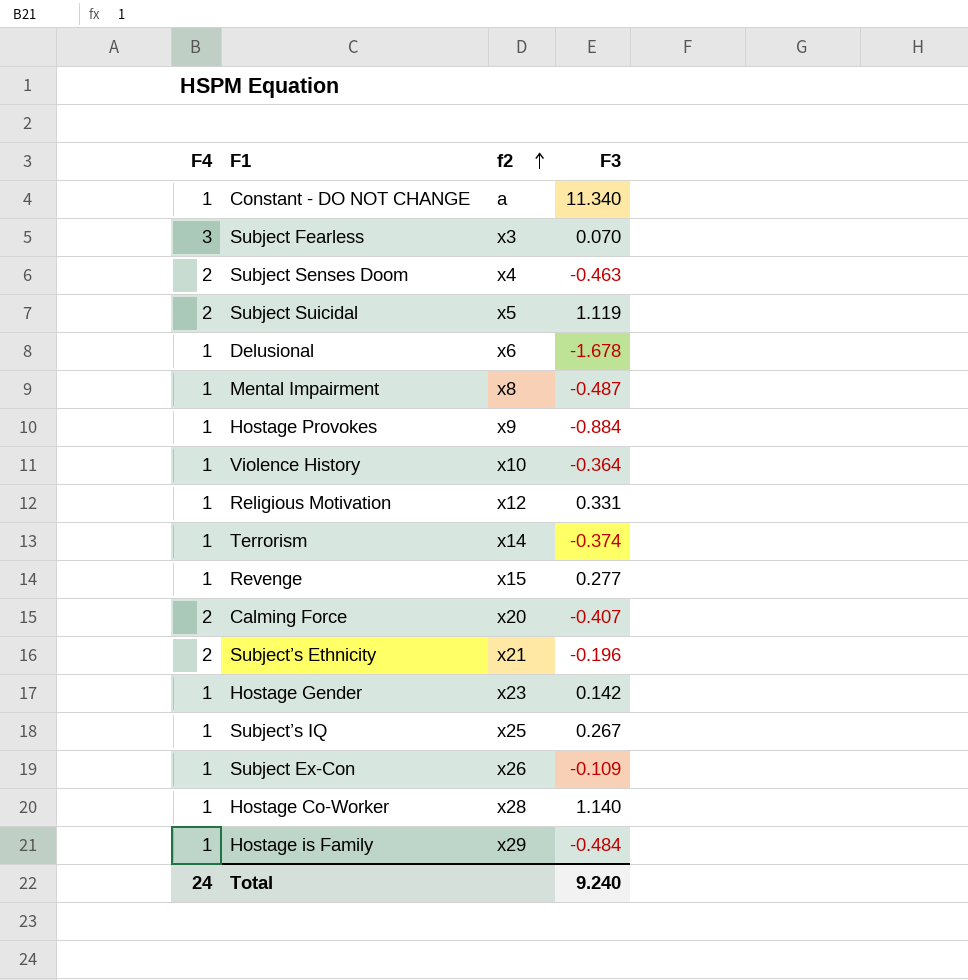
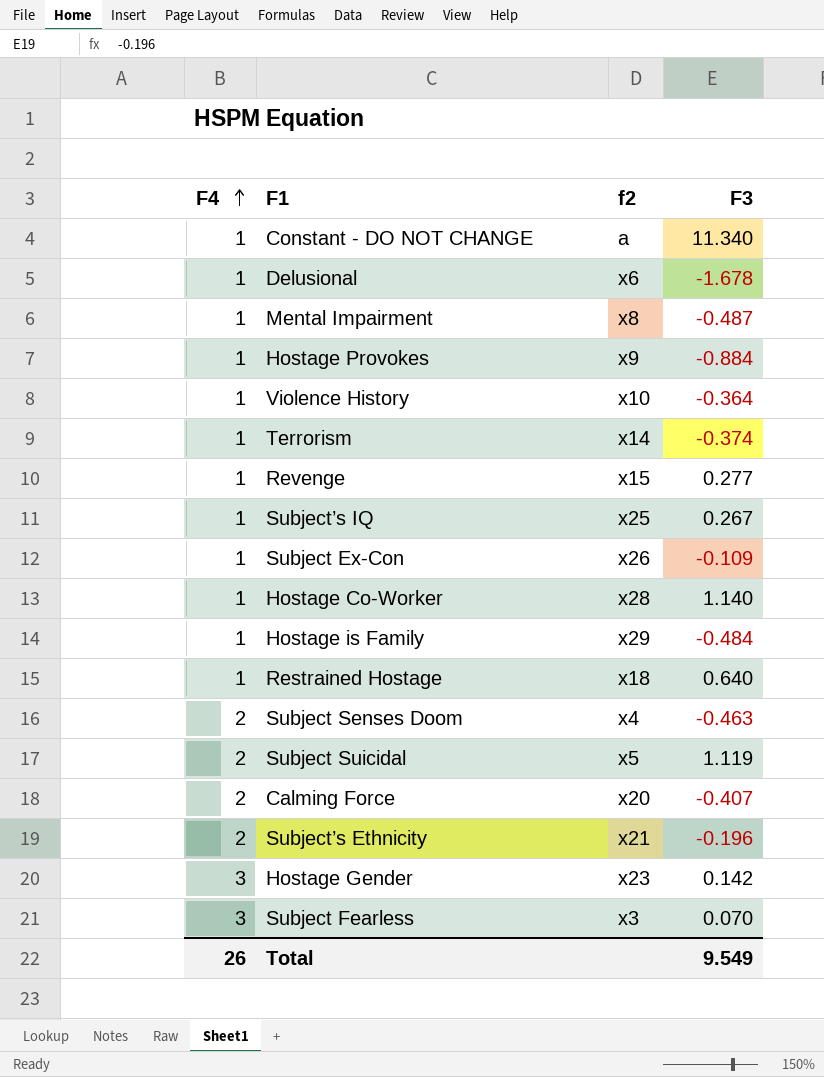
row order: f2 ascending -> F4 ascending
row Religious Motivation: 1 | x12 | 0.331 -> none
row Restrained Hostage: none -> 1 | x18 | 0.640
Hostage Gender | F4: 1 -> 3
Total | F4: 24 -> 26
Total | F3: 9.240 -> 9.549

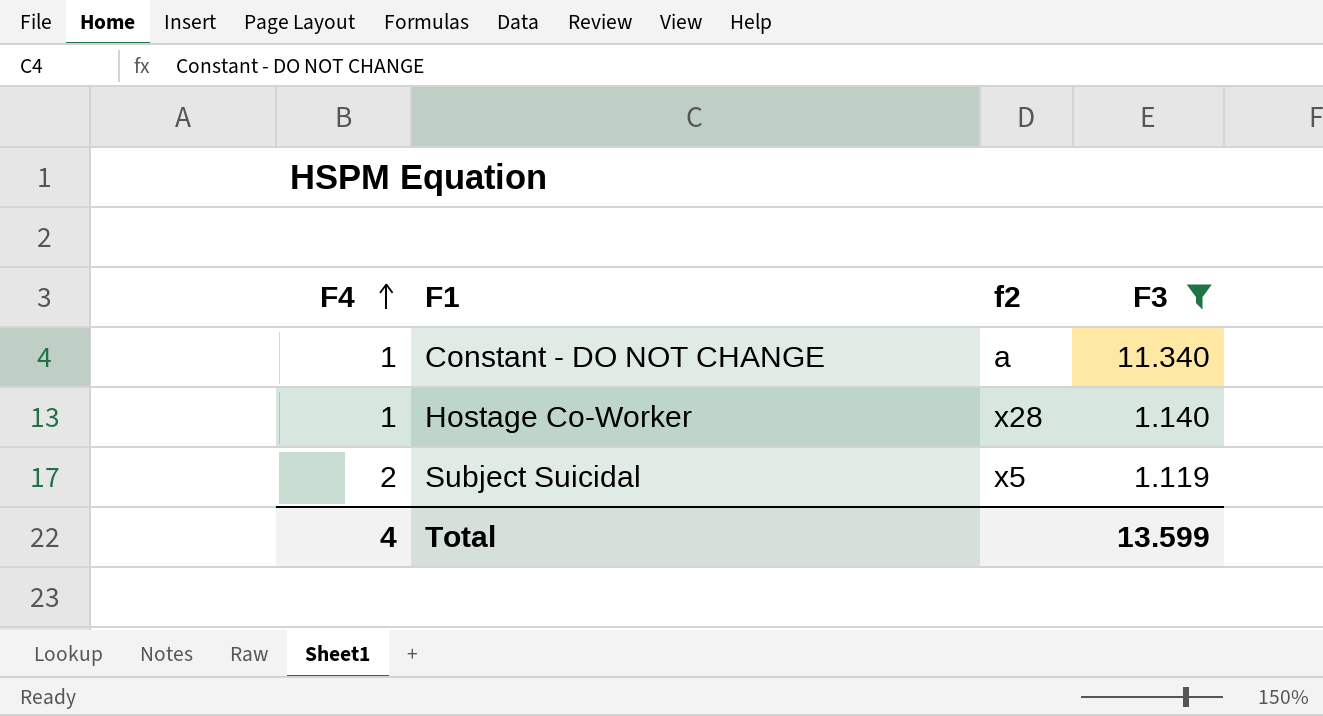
filter: none -> F3 >= 1.119
Total | F4: 26 -> 4
Total | F3: 9.549 -> 13.599

